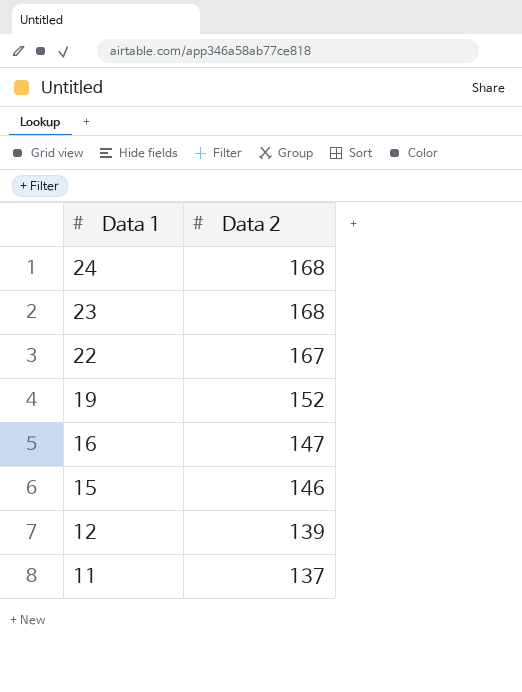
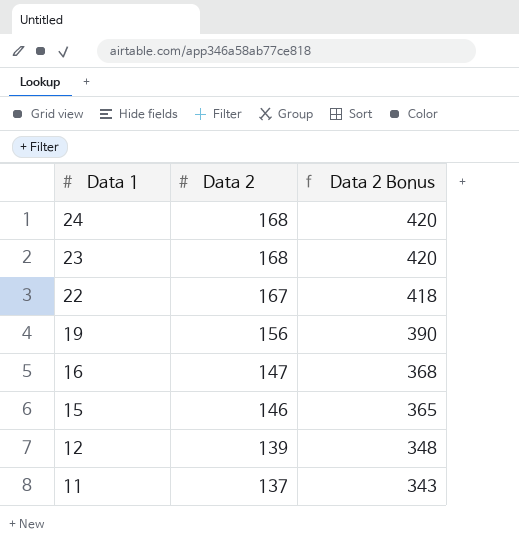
column Data 2 Bonus | formula: none -> [Data 2] * 2.5
19 | Data 2: 152 -> 156

